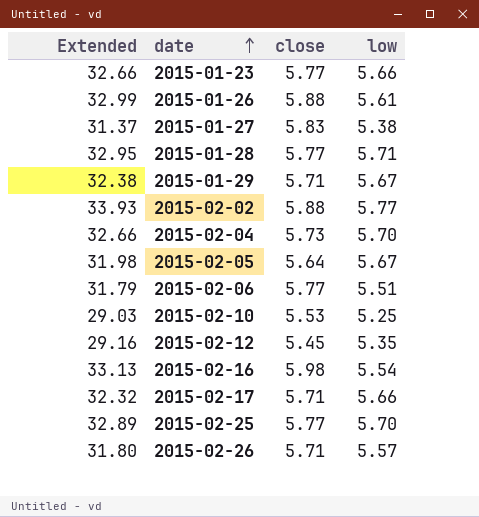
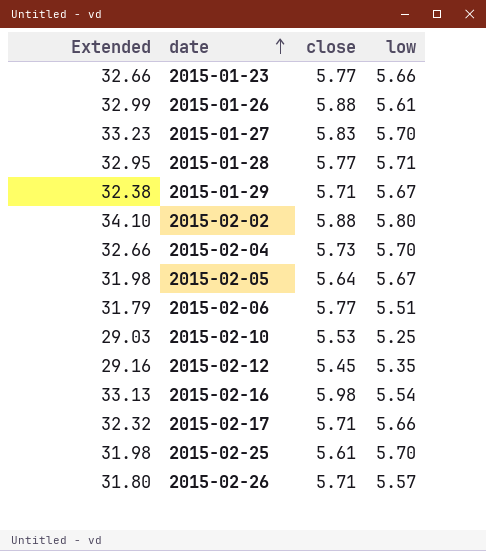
2015-01-27 | Extended: 31.37 -> 33.23
2015-01-27 | low: 5.38 -> 5.70
2015-02-02 | Extended: 33.93 -> 34.10
2015-02-02 | low: 5.77 -> 5.80
2015-02-25 | Extended: 32.89 -> 31.98
2015-02-25 | close: 5.77 -> 5.61

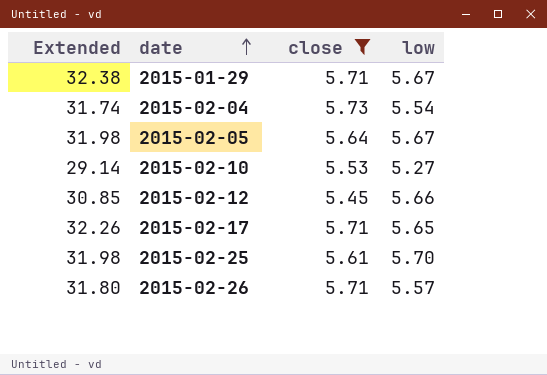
filter: none -> close <= 5.73
2015-02-04 | Extended: 32.66 -> 31.74
2015-02-04 | low: 5.70 -> 5.54
2015-02-10 | Extended: 29.03 -> 29.14
2015-02-10 | low: 5.25 -> 5.27
2015-02-12 | Extended: 29.16 -> 30.85
2015-02-12 | low: 5.35 -> 5.66
2015-02-17 | Extended: 32.32 -> 32.26
2015-02-17 | low: 5.66 -> 5.65

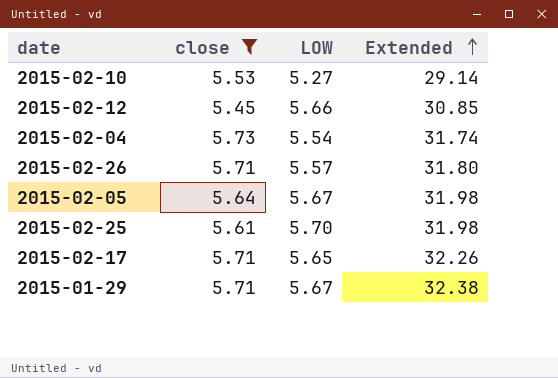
row order: date ascending -> Extended ascending
column name: low -> LOW
column Extended | position: 1 -> 4

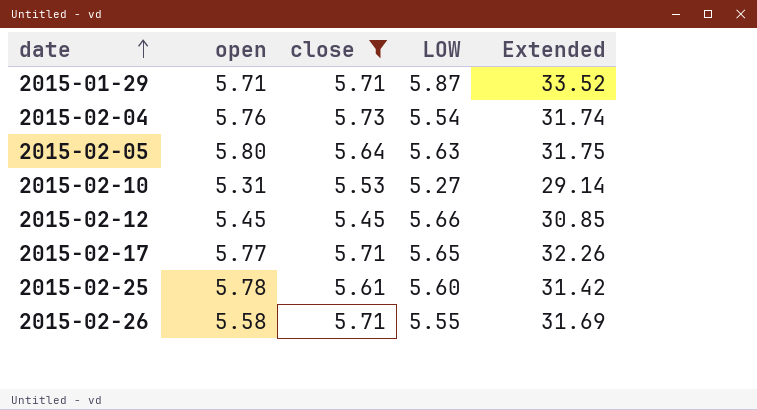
row order: Extended ascending -> date ascending
column open | position: none -> 2
2015-01-29 | LOW: 5.67 -> 5.87
2015-01-29 | Extended: 32.38 -> 33.52
2015-02-05 | LOW: 5.67 -> 5.63
2015-02-05 | Extended: 31.98 -> 31.75
2015-02-25 | LOW: 5.70 -> 5.60
2015-02-25 | Extended: 31.98 -> 31.42
2015-02-26 | LOW: 5.57 -> 5.55
2015-02-26 | Extended: 31.80 -> 31.69

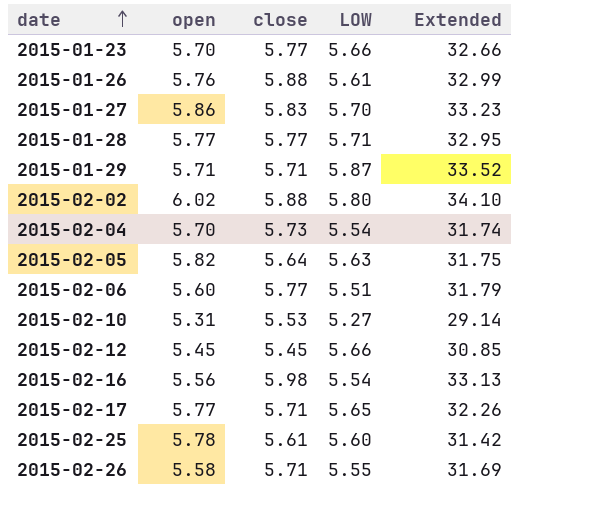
filter: close <= 5.73 -> none
2015-02-04 | open: 5.76 -> 5.70
2015-02-05 | open: 5.80 -> 5.82

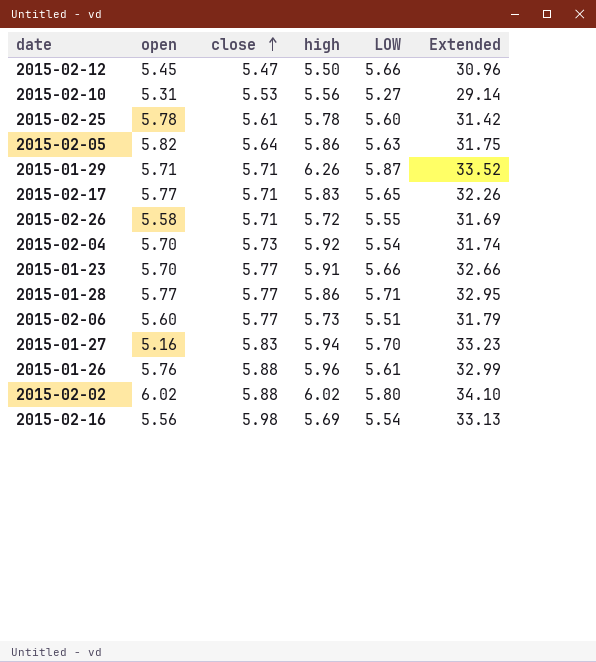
row order: date ascending -> close ascending
column high | position: none -> 4
2015-02-12 | close: 5.45 -> 5.47
2015-02-12 | Extended: 30.85 -> 30.96
2015-01-27 | open: 5.86 -> 5.16

